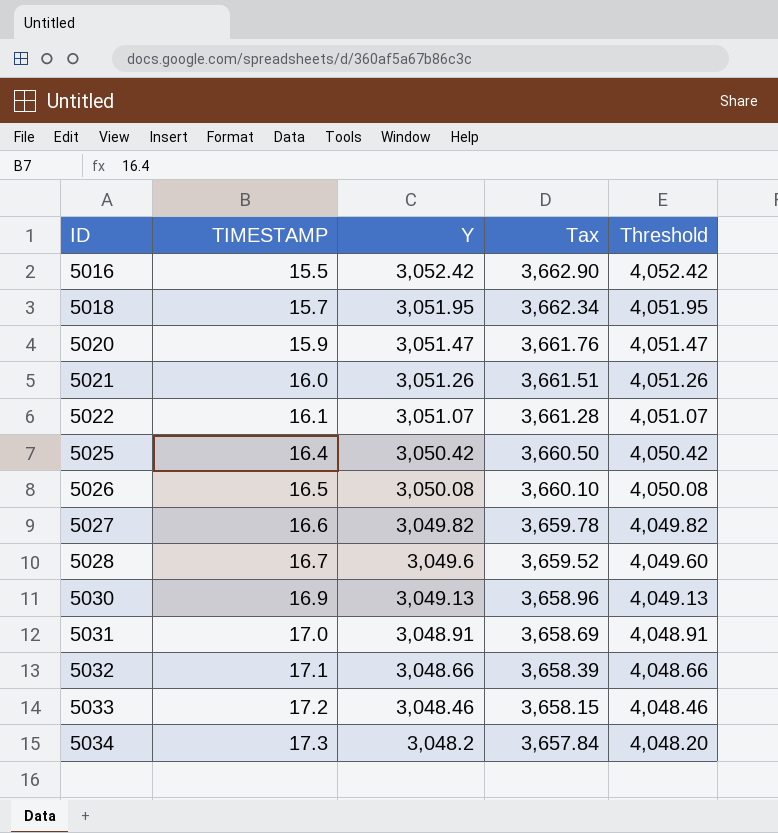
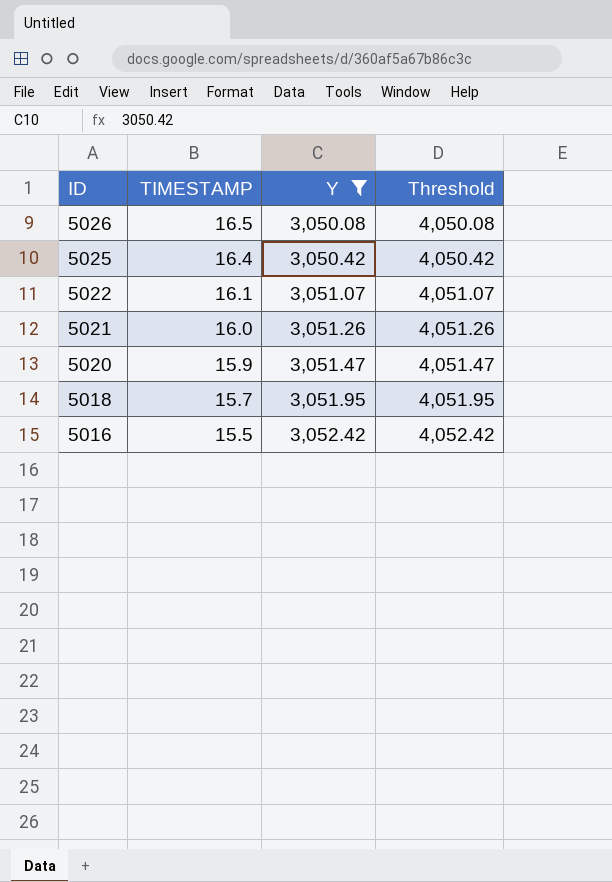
filter: none -> Y >= 3,050.08
row order: ID ascending -> ID descending
column Tax | formula: [Y] * 1.2 -> none

